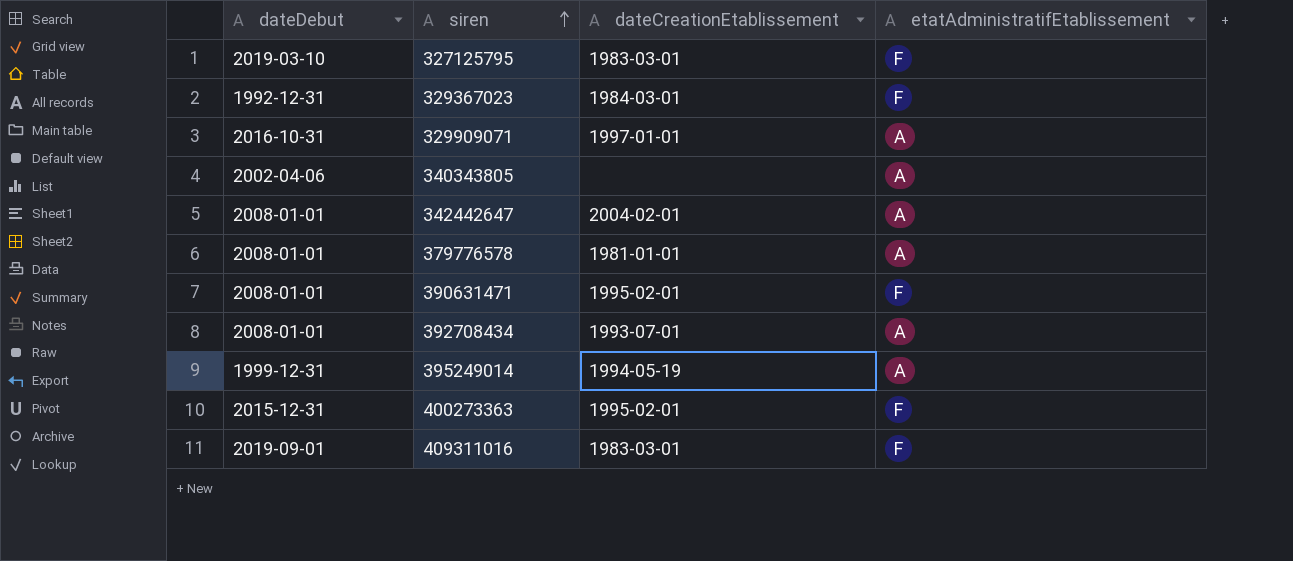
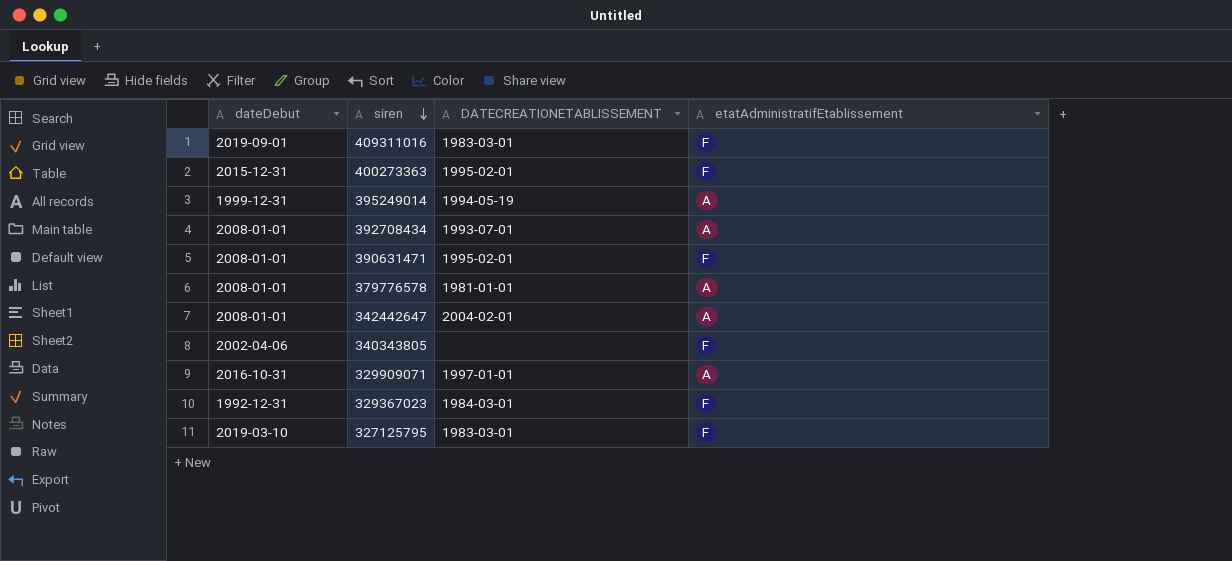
row order: siren ascending -> siren descending
column name: dateCreationEtablissement -> DATECREATIONETABLISSEMENT
340343805 | etatAdministratifEtablissement: A -> F

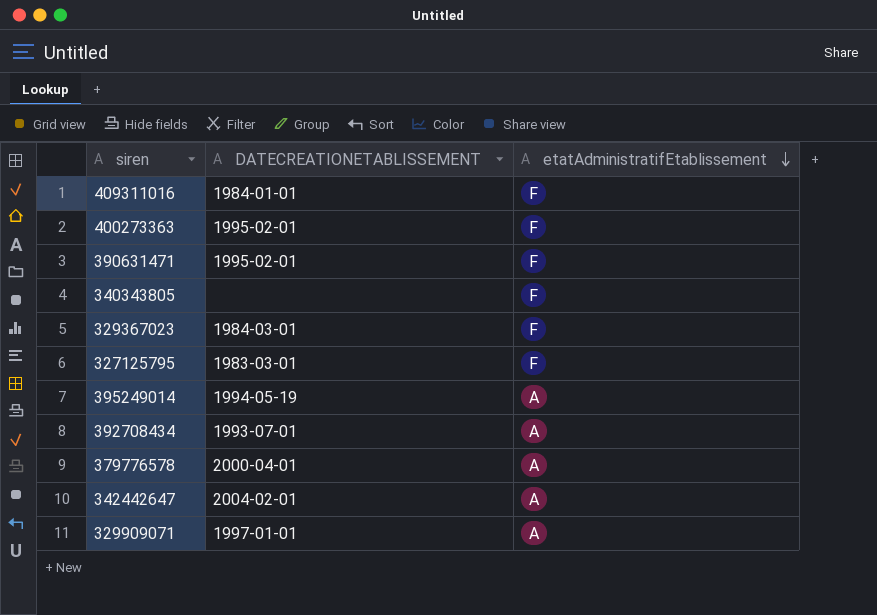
row order: siren descending -> etatAdministratifEtablissement descending
column dateDebut | position: 1 -> none
409311016 | DATECREATIONETABLISSEMENT: 1983-03-01 -> 1984-01-01
379776578 | DATECREATIONETABLISSEMENT: 1981-01-01 -> 2000-04-01

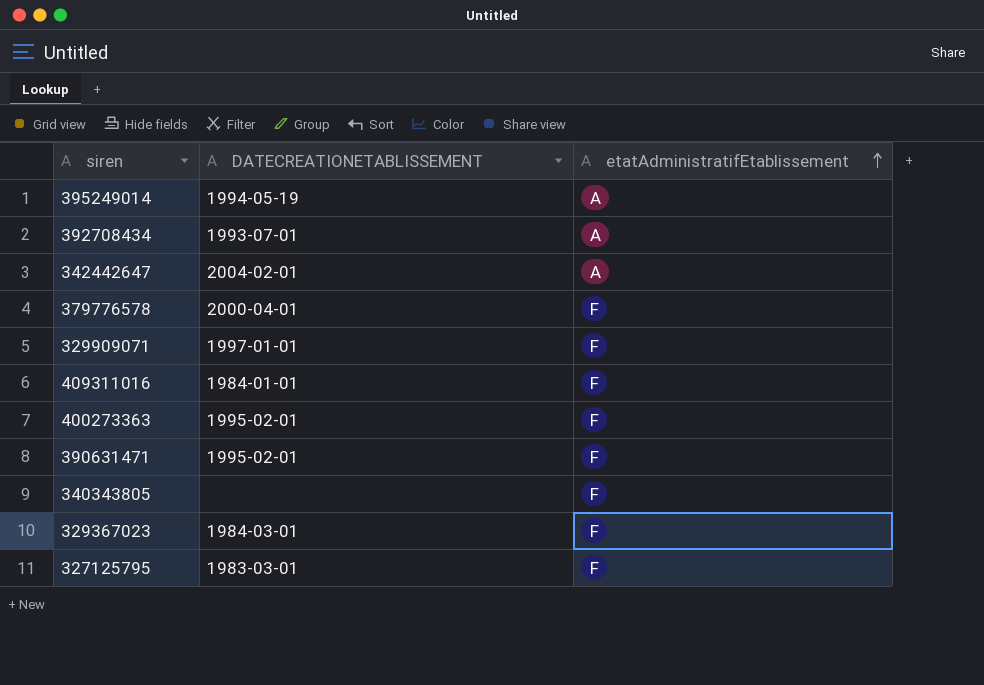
row order: etatAdministratifEtablissement descending -> etatAdministratifEtablissement ascending
379776578 | etatAdministratifEtablissement: A -> F
329909071 | etatAdministratifEtablissement: A -> F

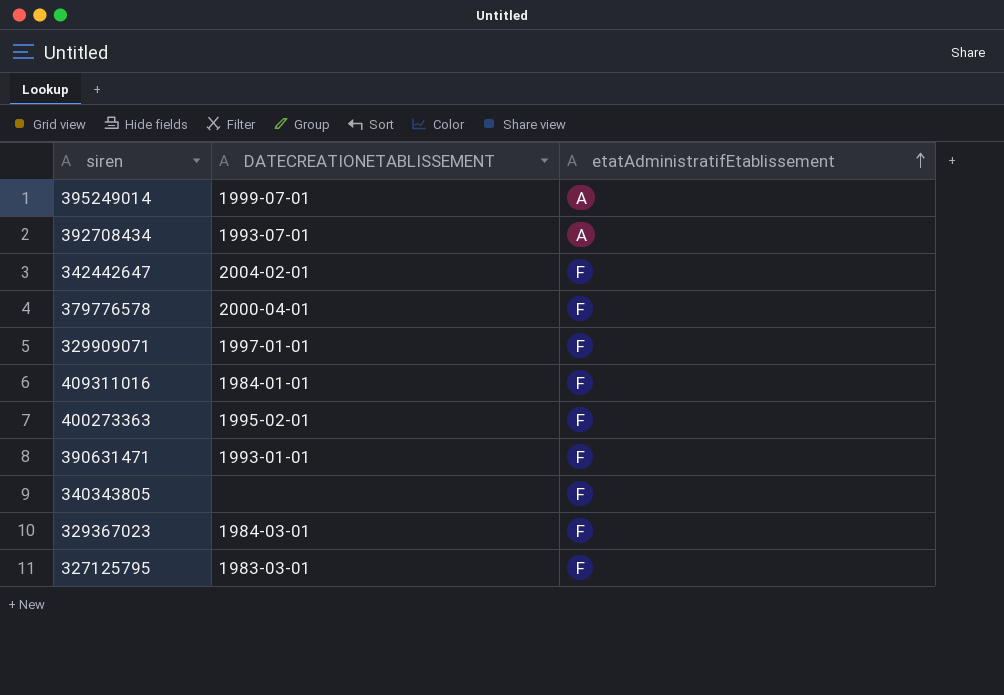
395249014 | DATECREATIONETABLISSEMENT: 1994-05-19 -> 1999-07-01
342442647 | etatAdministratifEtablissement: A -> F
390631471 | DATECREATIONETABLISSEMENT: 1995-02-01 -> 1993-01-01

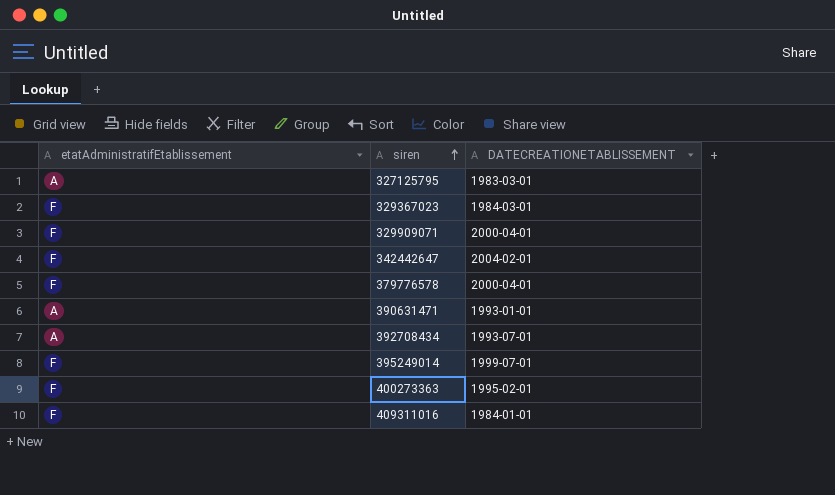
row order: etatAdministratifEtablissement ascending -> siren ascending
column etatAdministratifEtablissement | position: 3 -> 1
row 340343805: none | F -> none
327125795 | etatAdministratifEtablissement: F -> A
329909071 | DATECREATIONETABLISSEMENT: 1997-01-01 -> 2000-04-01
390631471 | etatAdministratifEtablissement: F -> A
395249014 | etatAdministratifEtablissement: A -> F

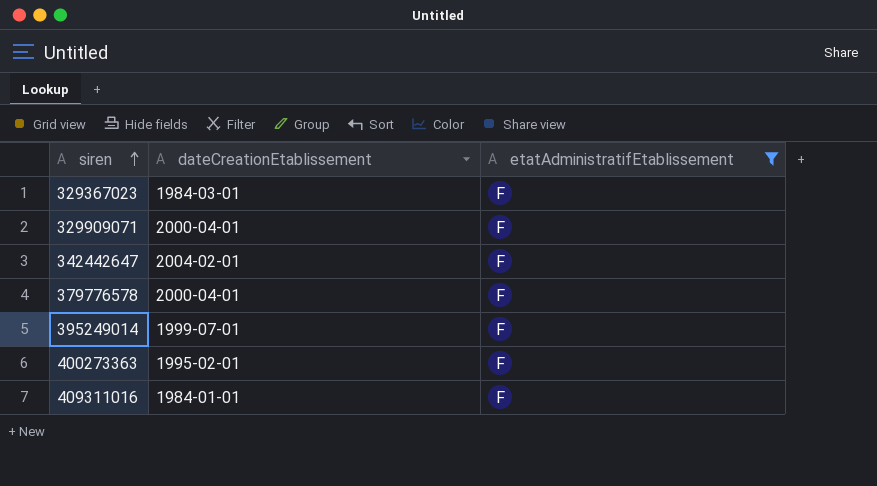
filter: none -> etatAdministratifEtablissement = F
column name: DATECREATIONETABLISSEMENT -> dateCreationEtablissement
column etatAdministratifEtablissement | position: 1 -> 3

